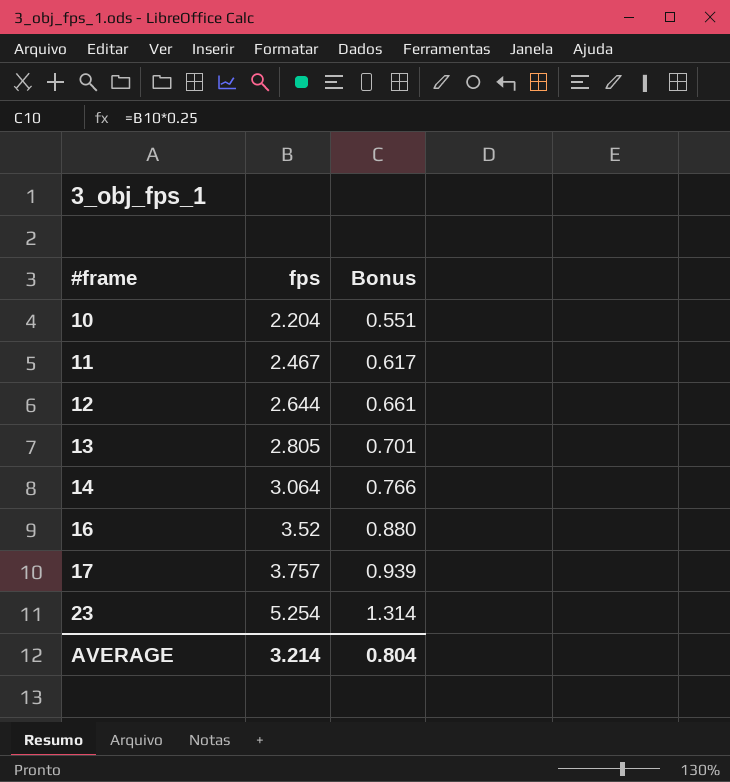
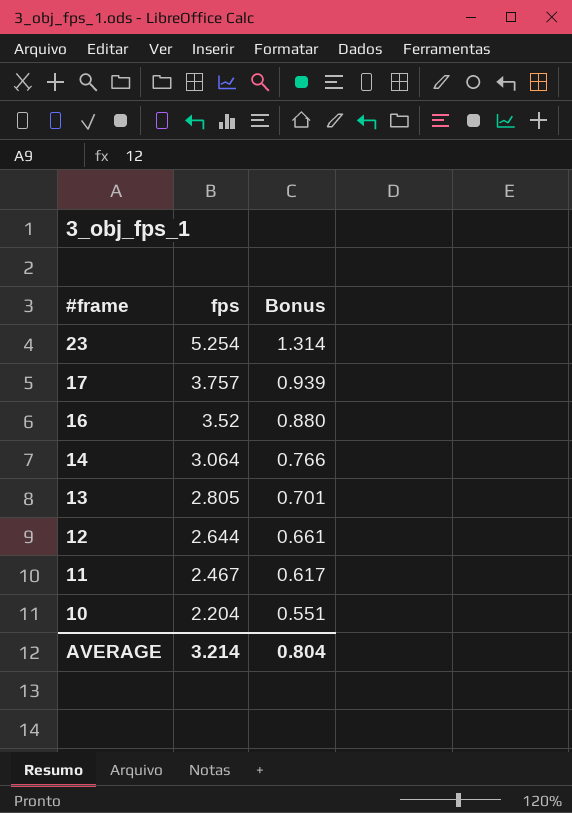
row order: #frame ascending -> #frame descending

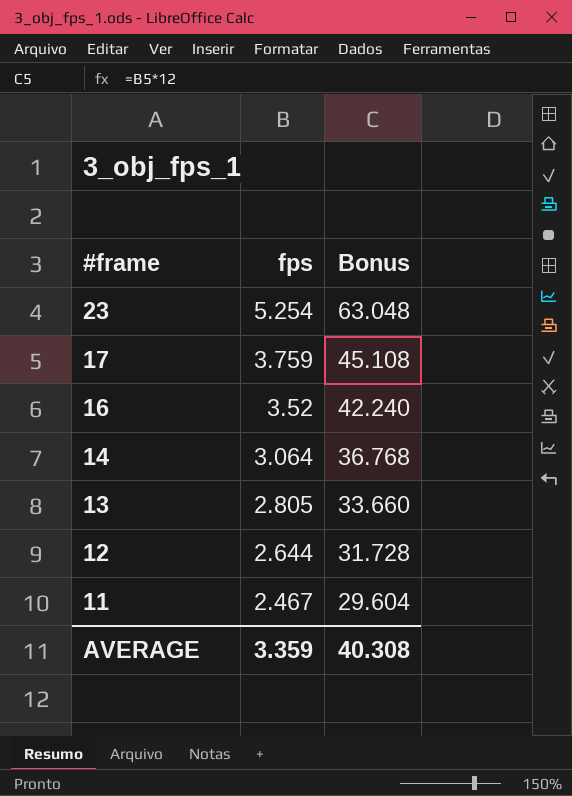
column Bonus | formula: [fps] * 0.25 -> [fps] * 12
row 10: 2.204 | 0.551 -> none
17 | fps: 3.757 -> 3.759
AVERAGE | fps: 3.214 -> 3.359
AVERAGE | Bonus: 0.804 -> 40.308

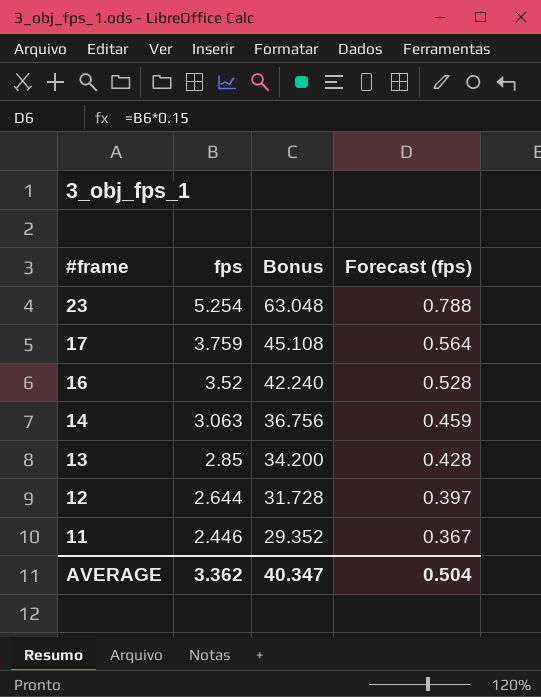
column Forecast (fps) | formula: none -> [fps] * 0.15
14 | fps: 3.064 -> 3.063
14 | Bonus: 36.768 -> 36.756
13 | fps: 2.805 -> 2.85
13 | Bonus: 33.660 -> 34.200
11 | fps: 2.467 -> 2.446
11 | Bonus: 29.604 -> 29.352
AVERAGE | fps: 3.359 -> 3.362
AVERAGE | Bonus: 40.308 -> 40.347

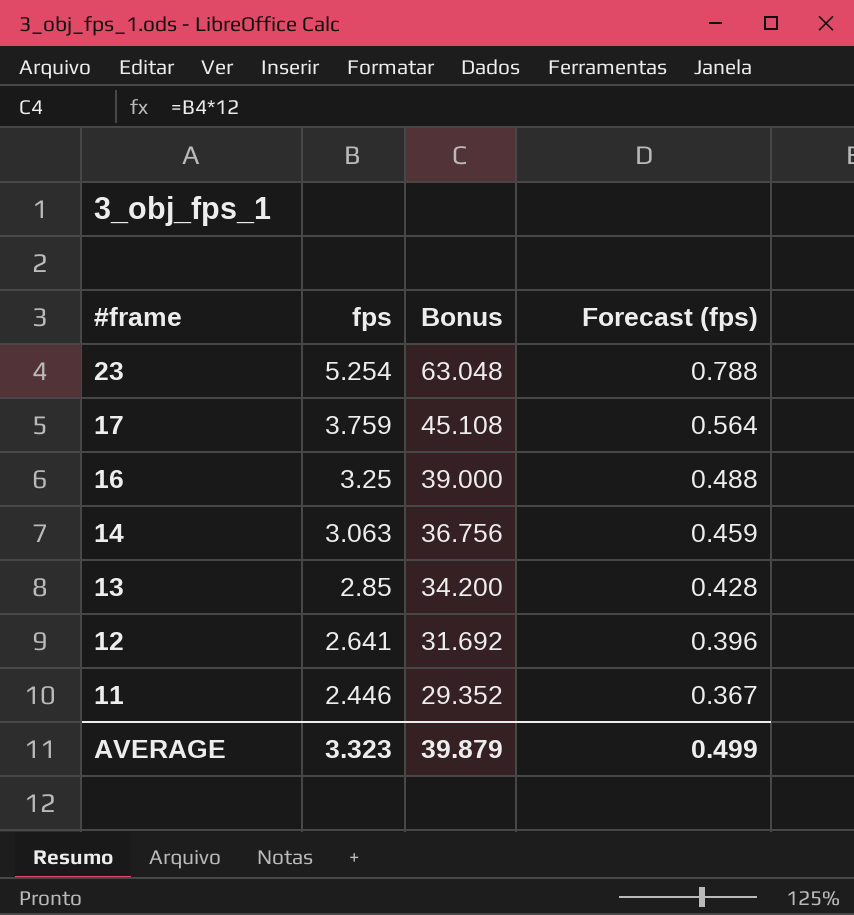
16 | fps: 3.52 -> 3.25
16 | Bonus: 42.240 -> 39.000
16 | Forecast (fps): 0.528 -> 0.488
12 | fps: 2.644 -> 2.641
12 | Bonus: 31.728 -> 31.692
12 | Forecast (fps): 0.397 -> 0.396
AVERAGE | fps: 3.362 -> 3.323
AVERAGE | Bonus: 40.347 -> 39.879
AVERAGE | Forecast (fps): 0.504 -> 0.499

